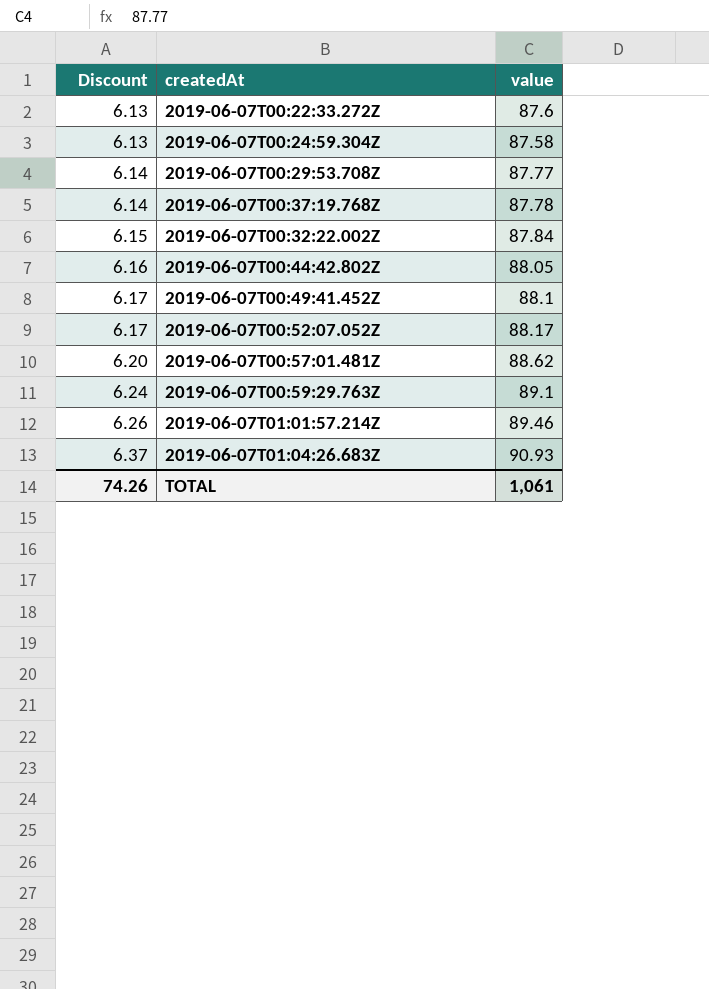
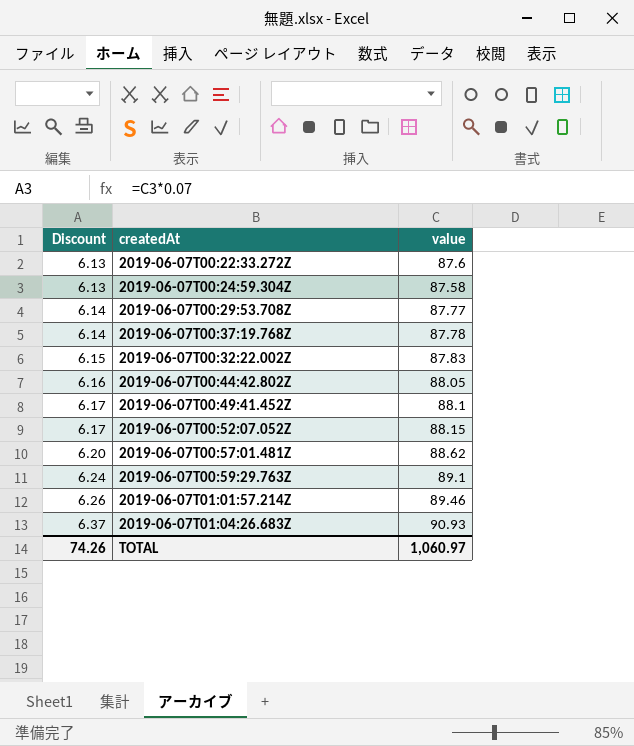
2019-06-07T00:32:22.002Z | value: 87.84 -> 87.83
2019-06-07T00:52:07.052Z | value: 88.17 -> 88.15
TOTAL | value: 1,061 -> 1,060.97

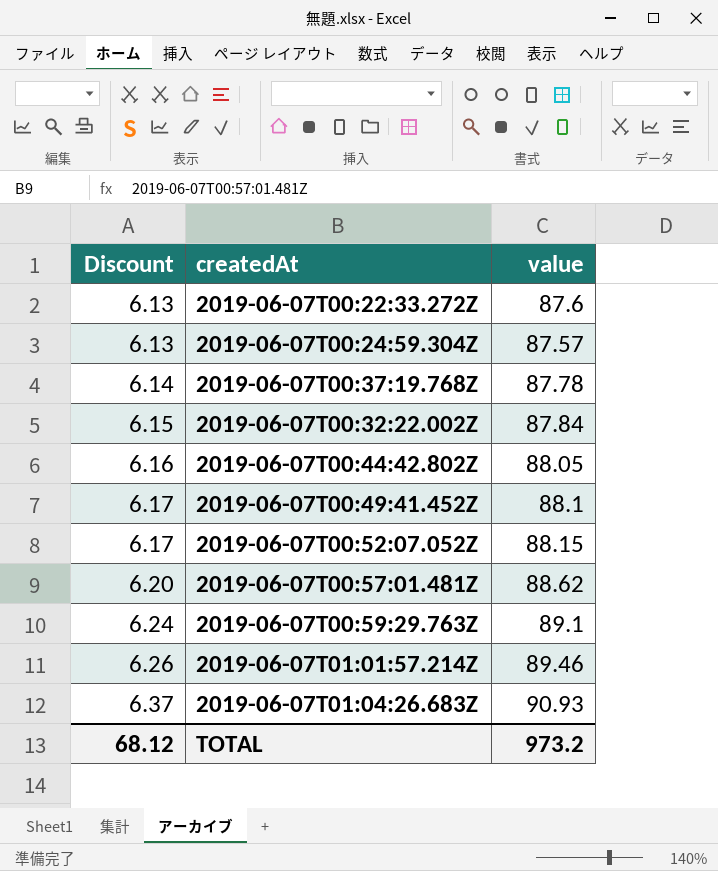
row 2019-06-07T00:29:53.708Z: 6.14 | 87.77 -> none
2019-06-07T00:24:59.304Z | value: 87.58 -> 87.57
2019-06-07T00:32:22.002Z | value: 87.83 -> 87.84
TOTAL | Discount: 74.26 -> 68.12
TOTAL | value: 1,060.97 -> 973.2

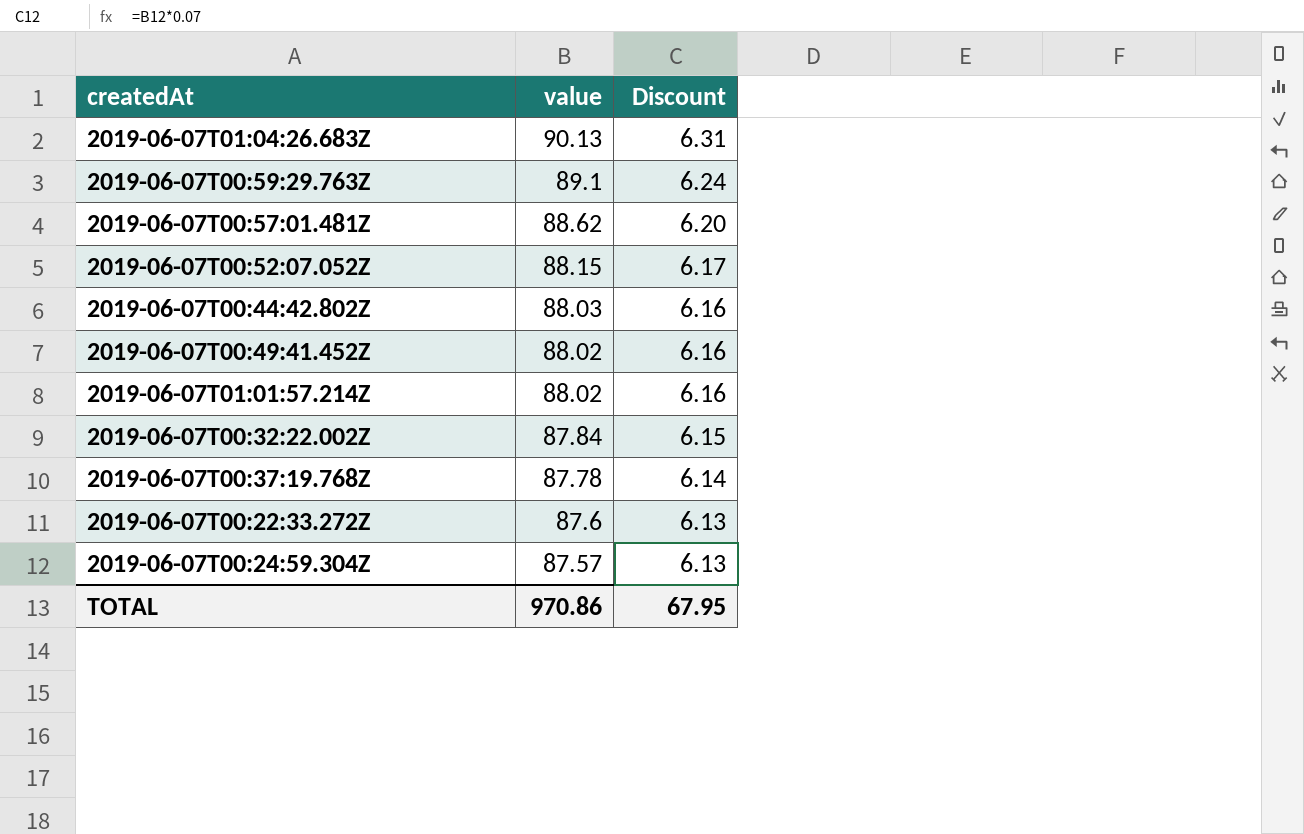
row order: Discount ascending -> value descending
column Discount | position: 1 -> 3
2019-06-07T01:04:26.683Z | value: 90.93 -> 90.13
2019-06-07T01:04:26.683Z | Discount: 6.37 -> 6.31
2019-06-07T00:44:42.802Z | value: 88.05 -> 88.03
2019-06-07T00:49:41.452Z | value: 88.1 -> 88.02
2019-06-07T00:49:41.452Z | Discount: 6.17 -> 6.16
2019-06-07T01:01:57.214Z | value: 89.46 -> 88.02
2019-06-07T01:01:57.214Z | Discount: 6.26 -> 6.16
TOTAL | value: 973.2 -> 970.86
TOTAL | Discount: 68.12 -> 67.95

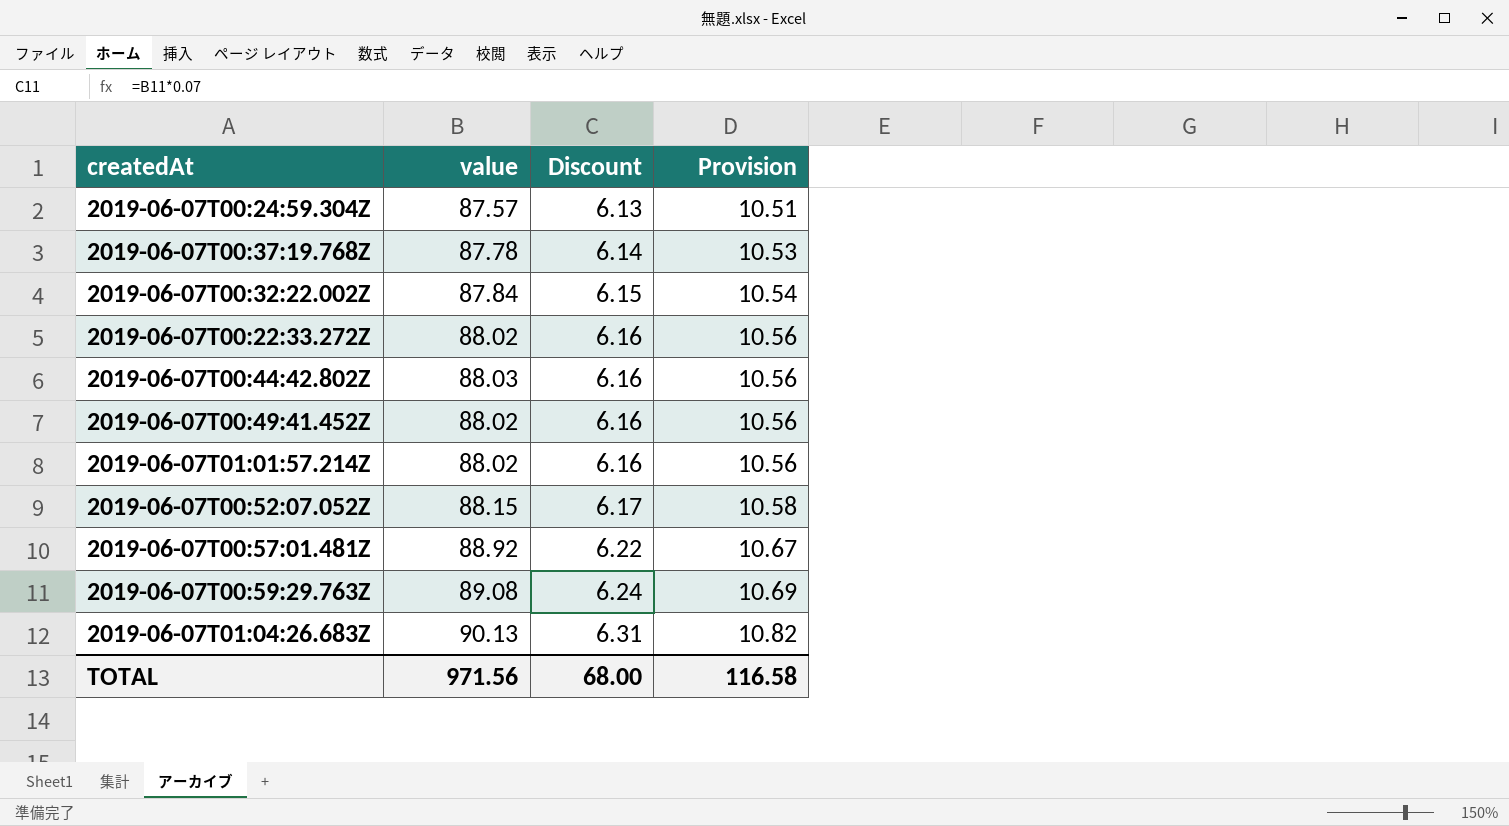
row order: value descending -> Discount ascending
column Provision | formula: none -> [value] * 0.12
2019-06-07T00:22:33.272Z | value: 87.6 -> 88.02
2019-06-07T00:22:33.272Z | Discount: 6.13 -> 6.16
2019-06-07T00:57:01.481Z | value: 88.62 -> 88.92
2019-06-07T00:57:01.481Z | Discount: 6.20 -> 6.22
2019-06-07T00:59:29.763Z | value: 89.1 -> 89.08
TOTAL | value: 970.86 -> 971.56
TOTAL | Discount: 67.95 -> 68.00

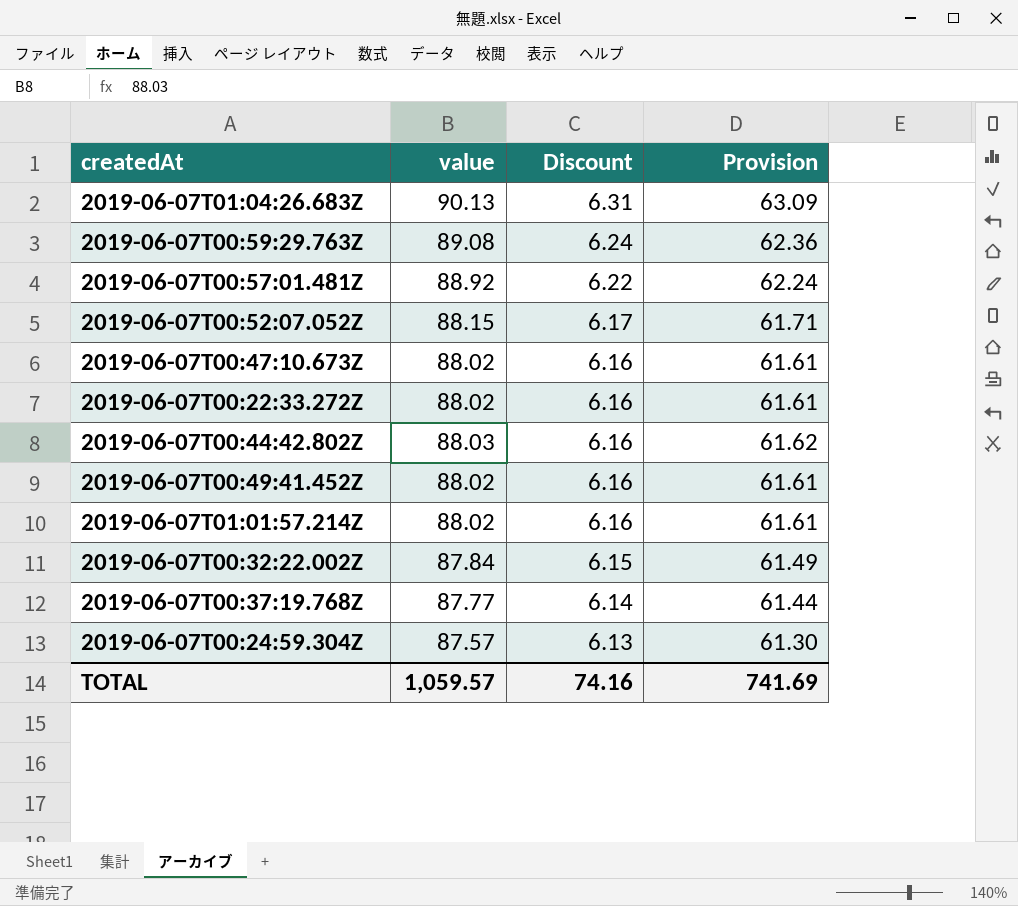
row order: Discount ascending -> Discount descending
column Provision | formula: [value] * 0.12 -> [value] * 0.7
row 2019-06-07T00:47:10.673Z: none -> 88.02 | 6.16 | 61.61
2019-06-07T00:37:19.768Z | value: 87.78 -> 87.77
TOTAL | value: 971.56 -> 1,059.57
TOTAL | Discount: 68.00 -> 74.16
TOTAL | Provision: 116.58 -> 741.69

